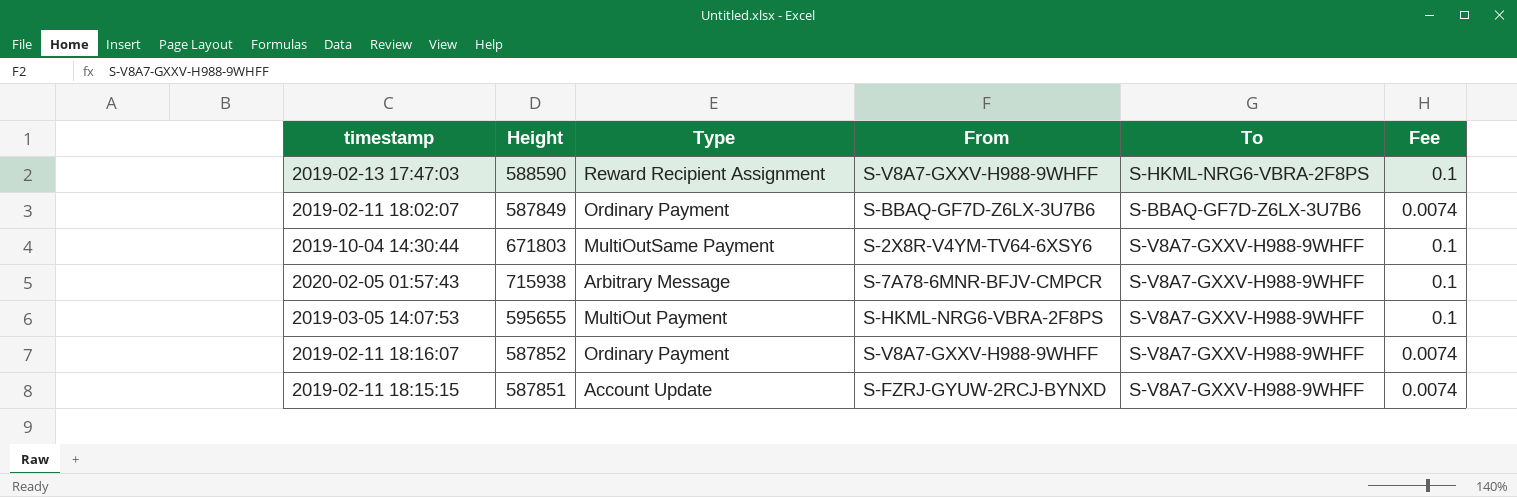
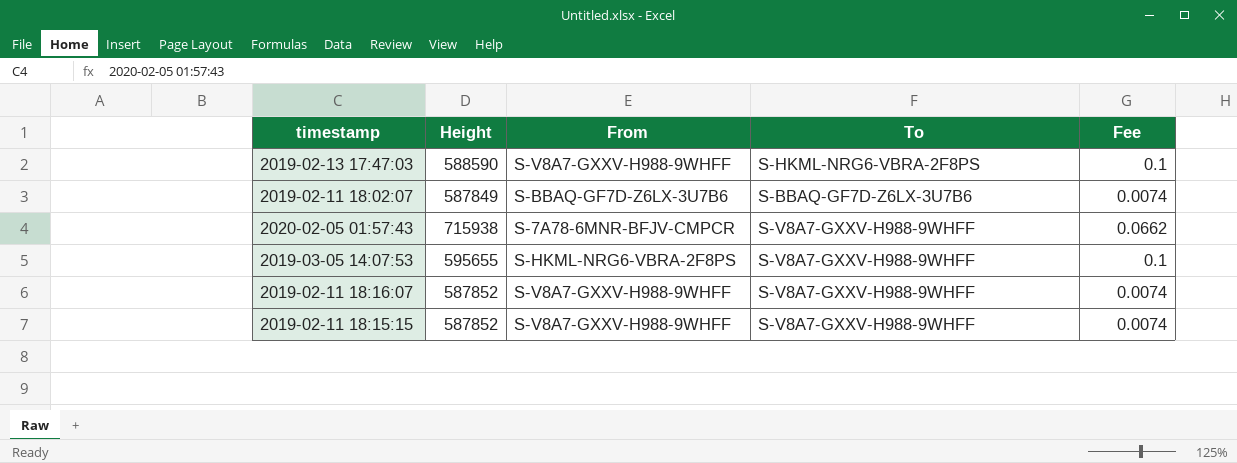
column Type | position: 3 -> none
row 2019-10-04 14:30:44: 671803 | MultiOutSame Payment | S-2X8R-V4YM-TV64-6XSY6 | S-V8A7-GXXV-H988-9WHFF | 0.1 -> none
2020-02-05 01:57:43 | Fee: 0.1 -> 0.0662
2019-02-11 18:15:15 | Height: 587851 -> 587852
2019-02-11 18:15:15 | From: S-FZRJ-GYUW-2RCJ-BYNXD -> S-V8A7-GXXV-H988-9WHFF

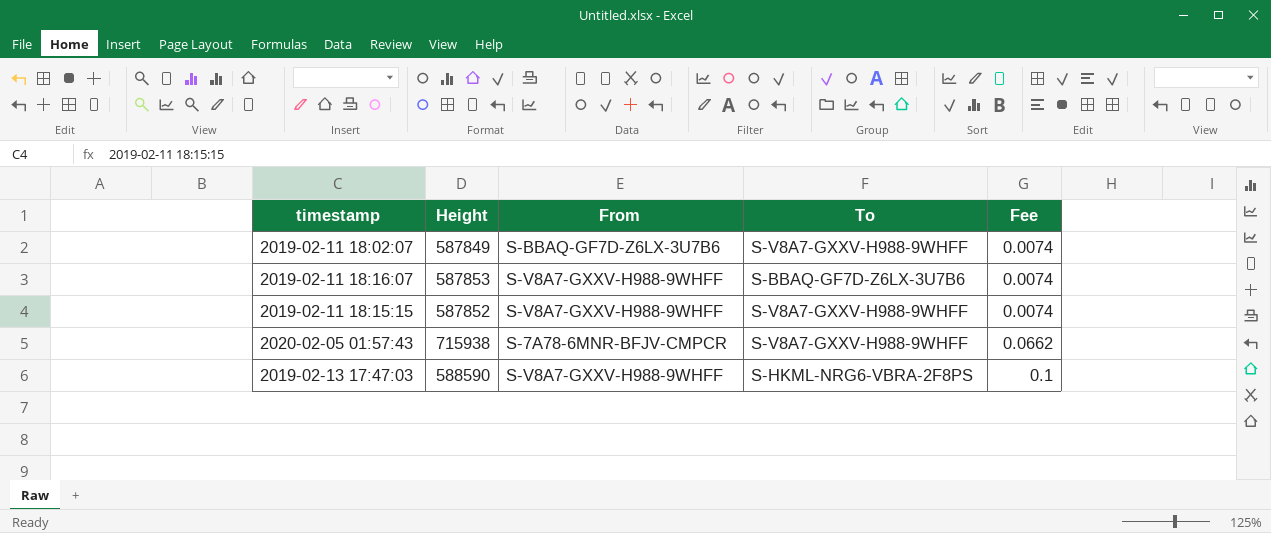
row order: none -> Fee ascending
row 2019-03-05 14:07:53: 595655 | S-HKML-NRG6-VBRA-2F8PS | S-V8A7-GXXV-H988-9WHFF | 0.1 -> none
2019-02-11 18:02:07 | To: S-BBAQ-GF7D-Z6LX-3U7B6 -> S-V8A7-GXXV-H988-9WHFF
2019-02-11 18:16:07 | Height: 587852 -> 587853
2019-02-11 18:16:07 | To: S-V8A7-GXXV-H988-9WHFF -> S-BBAQ-GF7D-Z6LX-3U7B6

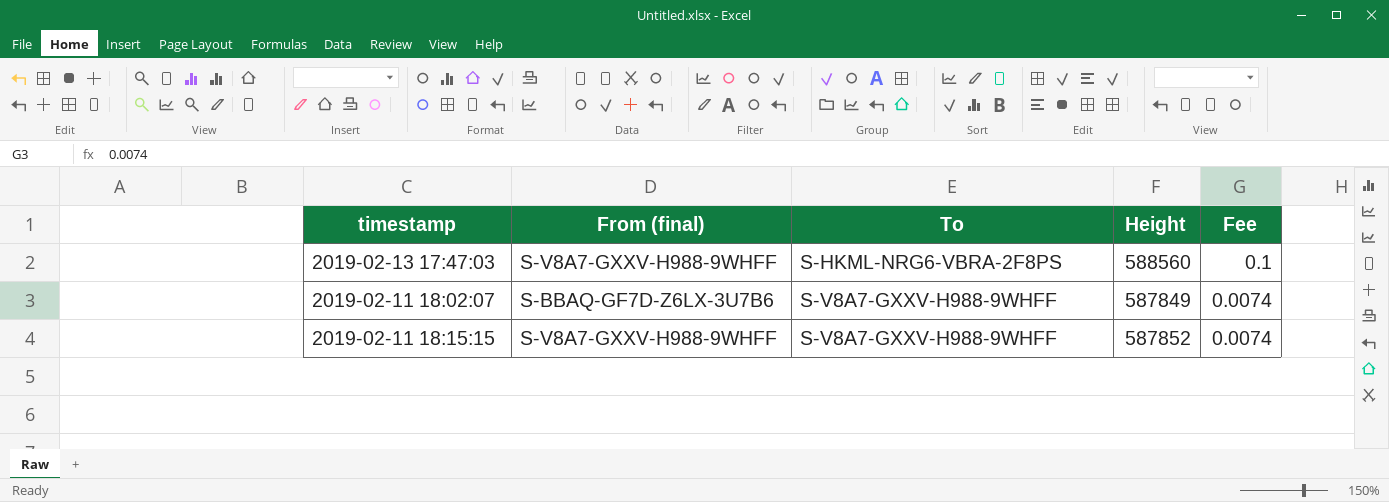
row order: Fee ascending -> To ascending
column name: From -> From (final)
column Height | position: 2 -> 4
row 2019-02-11 18:16:07: 587853 | S-V8A7-GXXV-H988-9WHFF | S-BBAQ-GF7D-Z6LX-3U7B6 | 0.0074 -> none
row 2020-02-05 01:57:43: 715938 | S-7A78-6MNR-BFJV-CMPCR | S-V8A7-GXXV-H988-9WHFF | 0.0662 -> none
2019-02-13 17:47:03 | Height: 588590 -> 588560

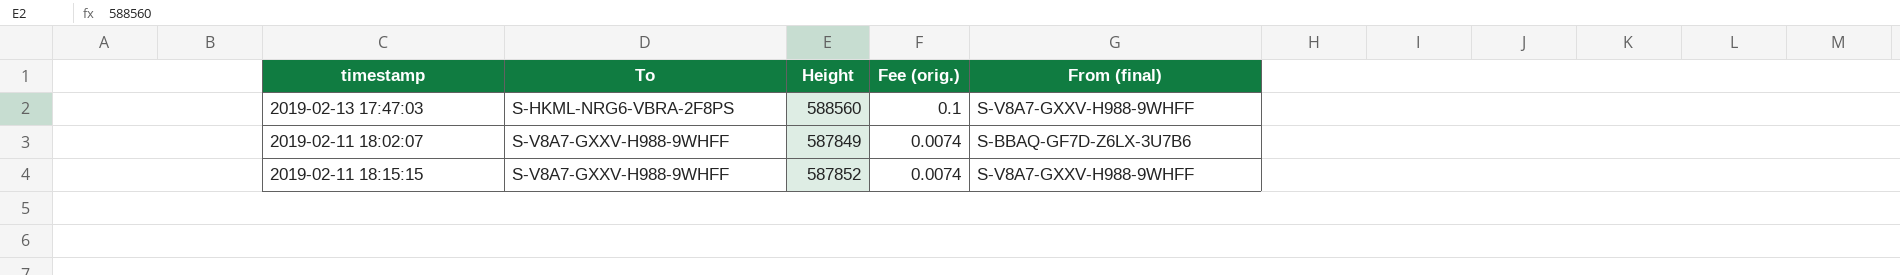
column name: Fee -> Fee (orig.)
column From (final) | position: 2 -> 5

